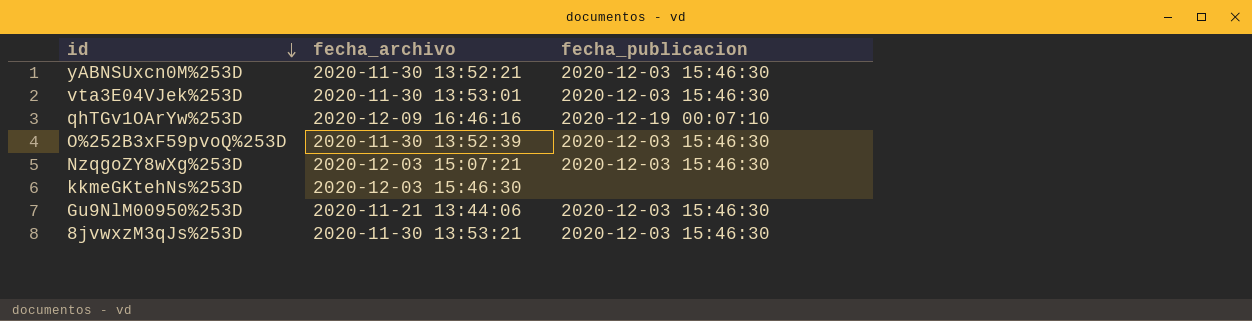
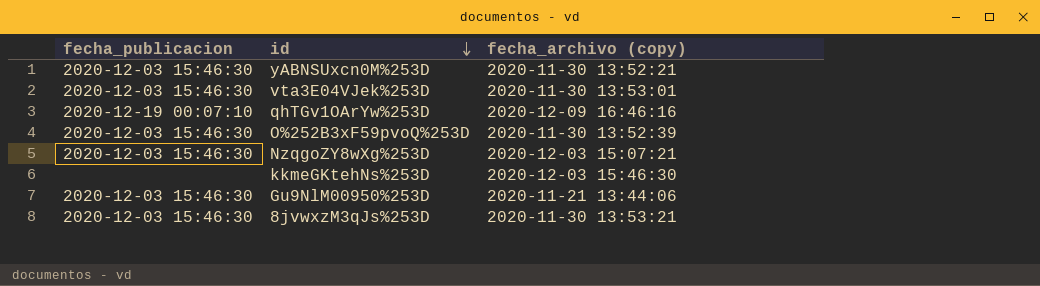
column fecha_publicacion | position: 3 -> 1
column name: fecha_archivo -> fecha_archivo (copy)

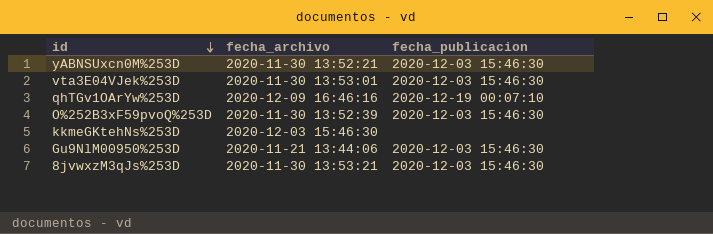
column name: fecha_archivo (copy) -> fecha_archivo
column fecha_publicacion | position: 1 -> 3
row NzqgoZY8wXg%253D: 2020-12-03 15:46:30 | 2020-12-03 15:07:21 -> none

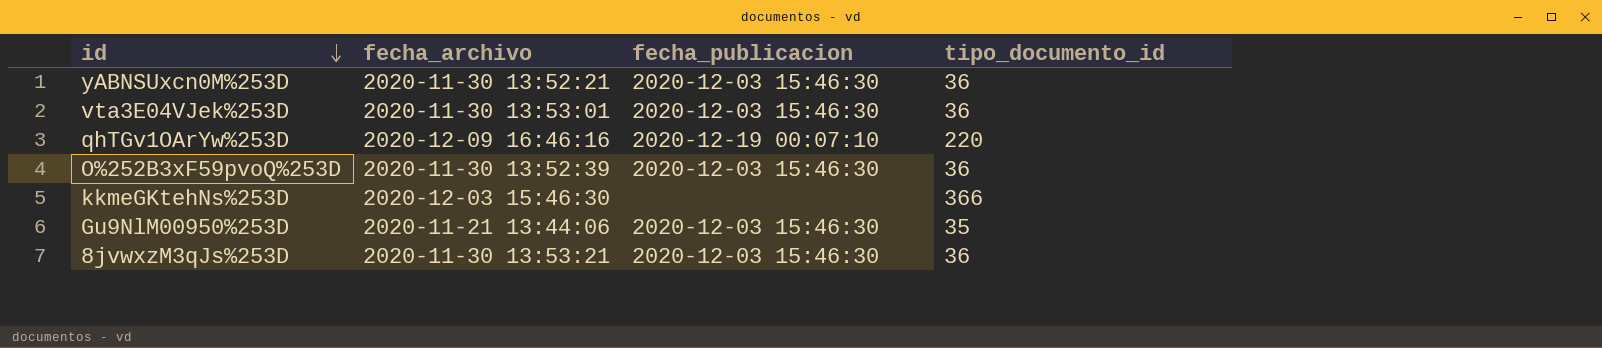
column tipo_documento_id | position: none -> 4

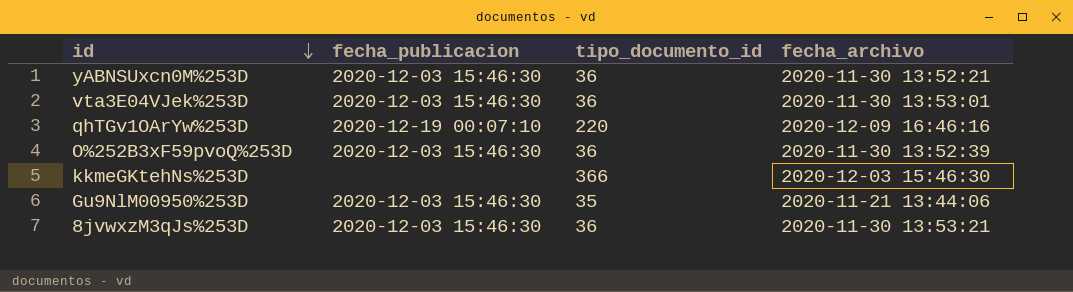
column fecha_archivo | position: 2 -> 4

